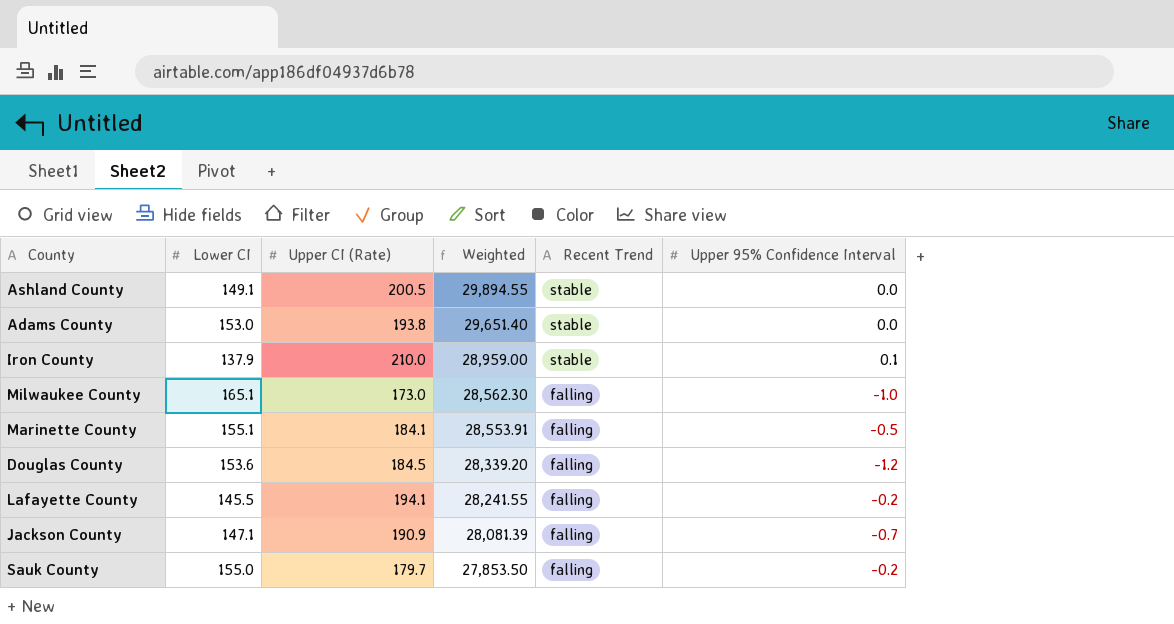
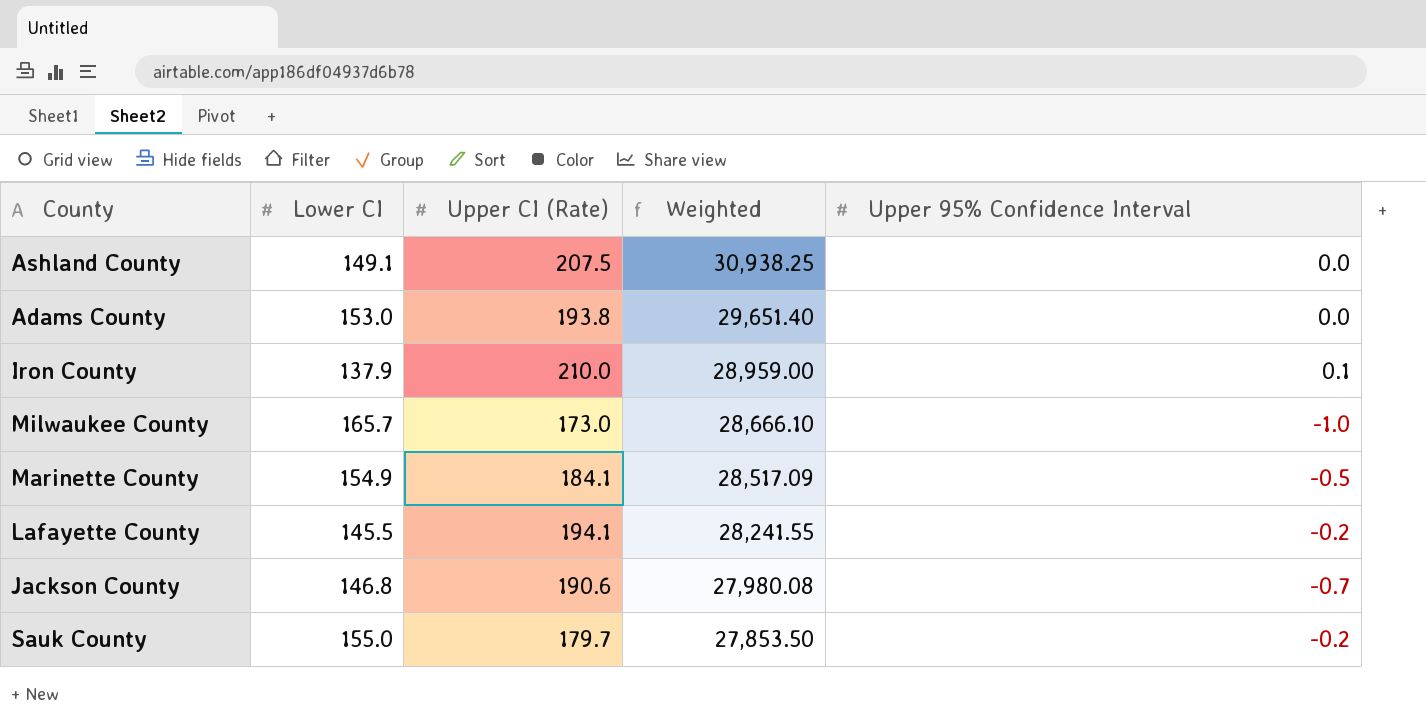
column Recent Trend | position: 5 -> none
row Douglas County: 153.6 | 184.5 | 28,339.20 | falling | -1.2 -> none
Ashland County | Upper CI (Rate): 200.5 -> 207.5
Ashland County | Weighted: 29,894.55 -> 30,938.25
Milwaukee County | Lower CI: 165.1 -> 165.7
Milwaukee County | Weighted: 28,562.30 -> 28,666.10
Marinette County | Lower CI: 155.1 -> 154.9
Marinette County | Weighted: 28,553.91 -> 28,517.09
Jackson County | Lower CI: 147.1 -> 146.8
Jackson County | Upper CI (Rate): 190.9 -> 190.6
Jackson County | Weighted: 28,081.39 -> 27,980.08

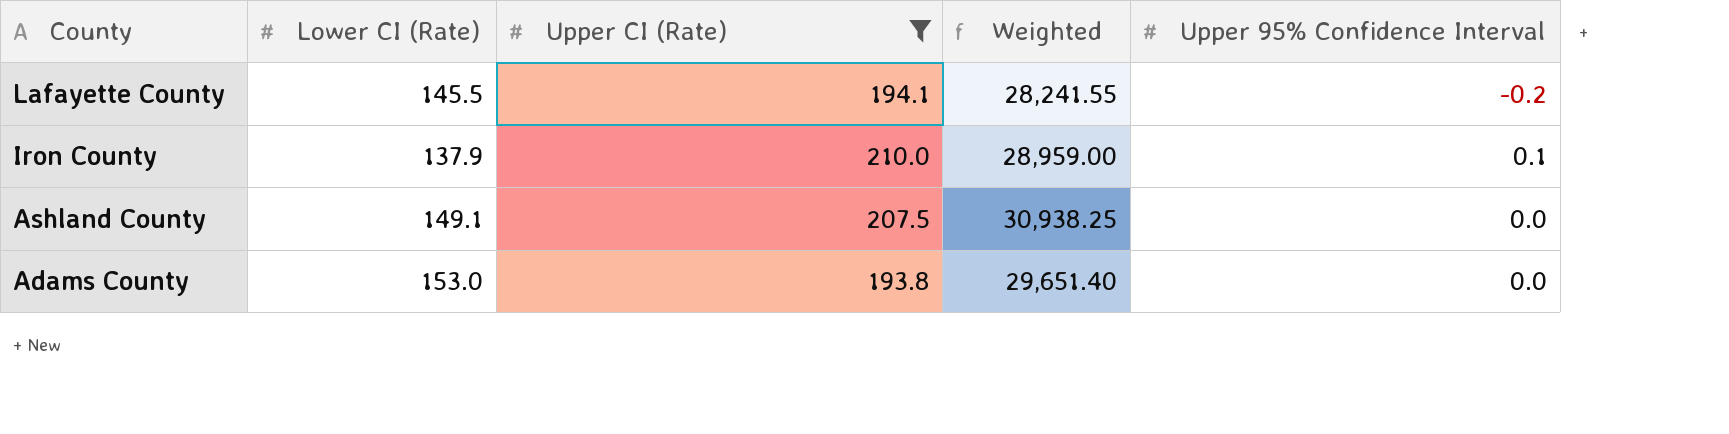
filter: none -> Upper CI (Rate) >= 193.8
row order: Weighted descending -> County descending
column name: Lower CI -> Lower CI (Rate)

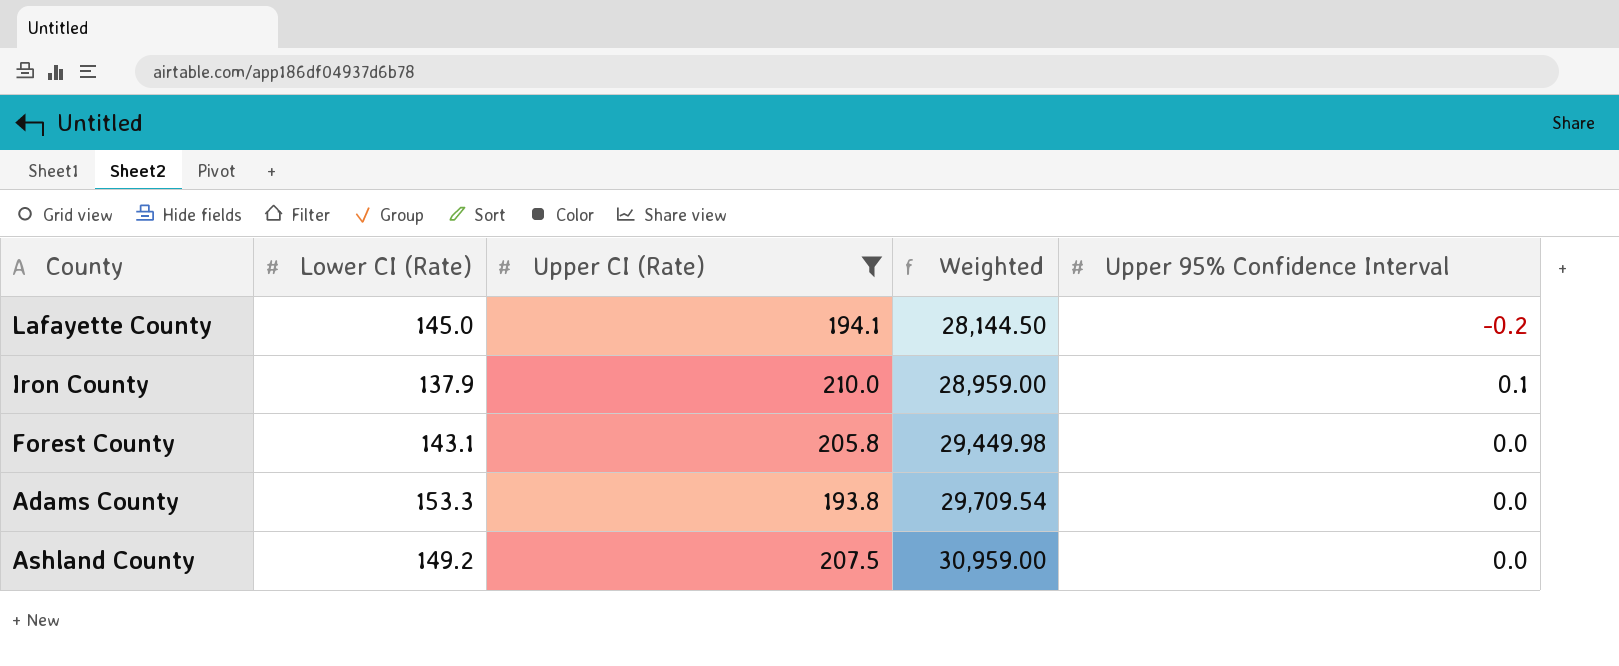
row order: County descending -> Weighted ascending
Lafayette County | Lower CI (Rate): 145.5 -> 145.0
Lafayette County | Weighted: 28,241.55 -> 28,144.50
row Forest County: none -> 143.1 | 205.8 | 29,449.98 | 0.0
Adams County | Lower CI (Rate): 153.0 -> 153.3
Adams County | Weighted: 29,651.40 -> 29,709.54
Ashland County | Lower CI (Rate): 149.1 -> 149.2
Ashland County | Weighted: 30,938.25 -> 30,959.00

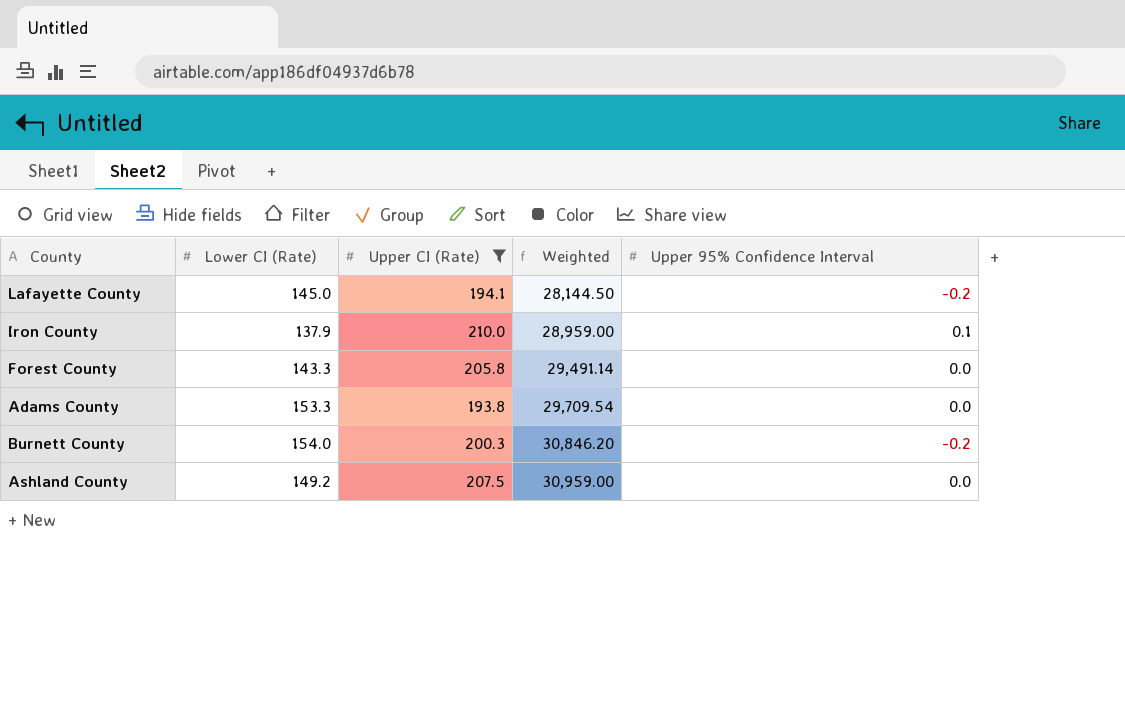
Forest County | Lower CI (Rate): 143.1 -> 143.3
Forest County | Weighted: 29,449.98 -> 29,491.14
row Burnett County: none -> 154.0 | 200.3 | 30,846.20 | -0.2

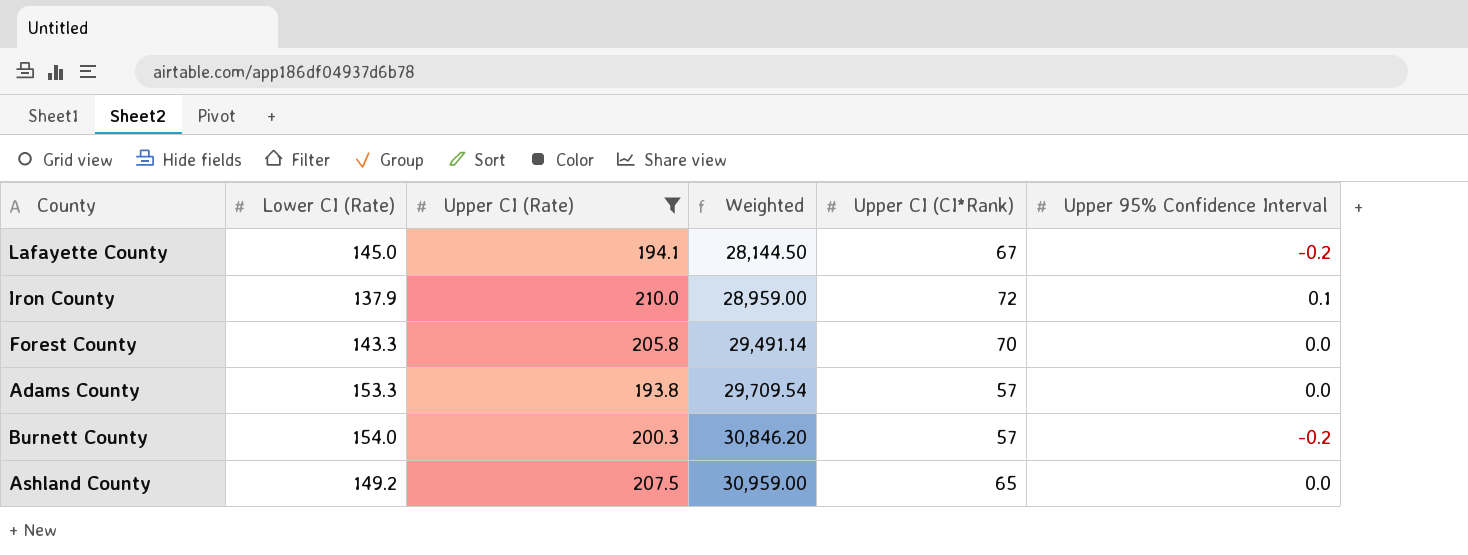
column Upper CI (CI*Rank) | position: none -> 5

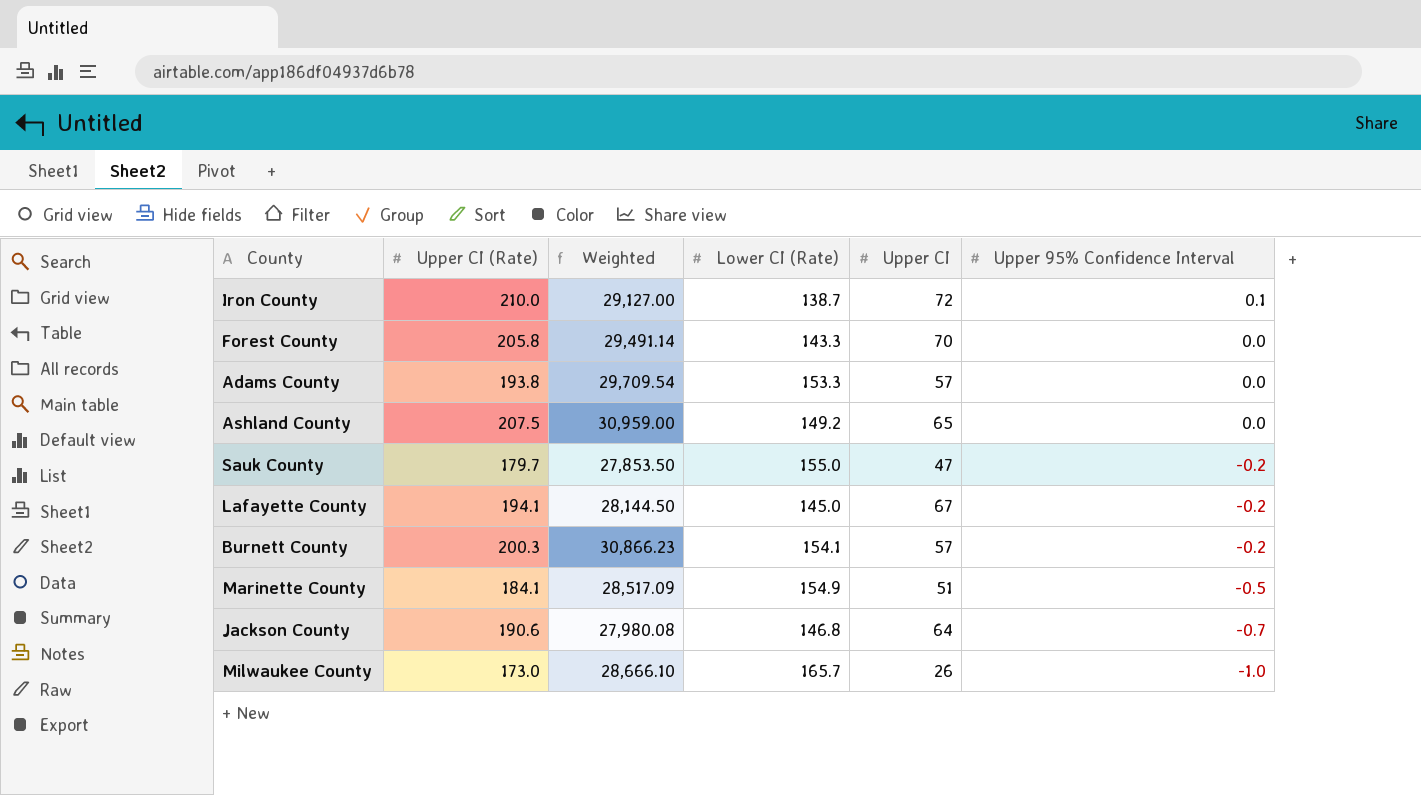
filter: Upper CI (Rate) >= 193.8 -> none
row order: Weighted ascending -> Upper 95% Confidence Interval descending
column Lower CI (Rate) | position: 2 -> 4
column name: Upper CI (CI*Rank) -> Upper CI
Iron County | Weighted: 28,959.00 -> 29,127.00
Iron County | Lower CI (Rate): 137.9 -> 138.7
Burnett County | Weighted: 30,846.20 -> 30,866.23
Burnett County | Lower CI (Rate): 154.0 -> 154.1

